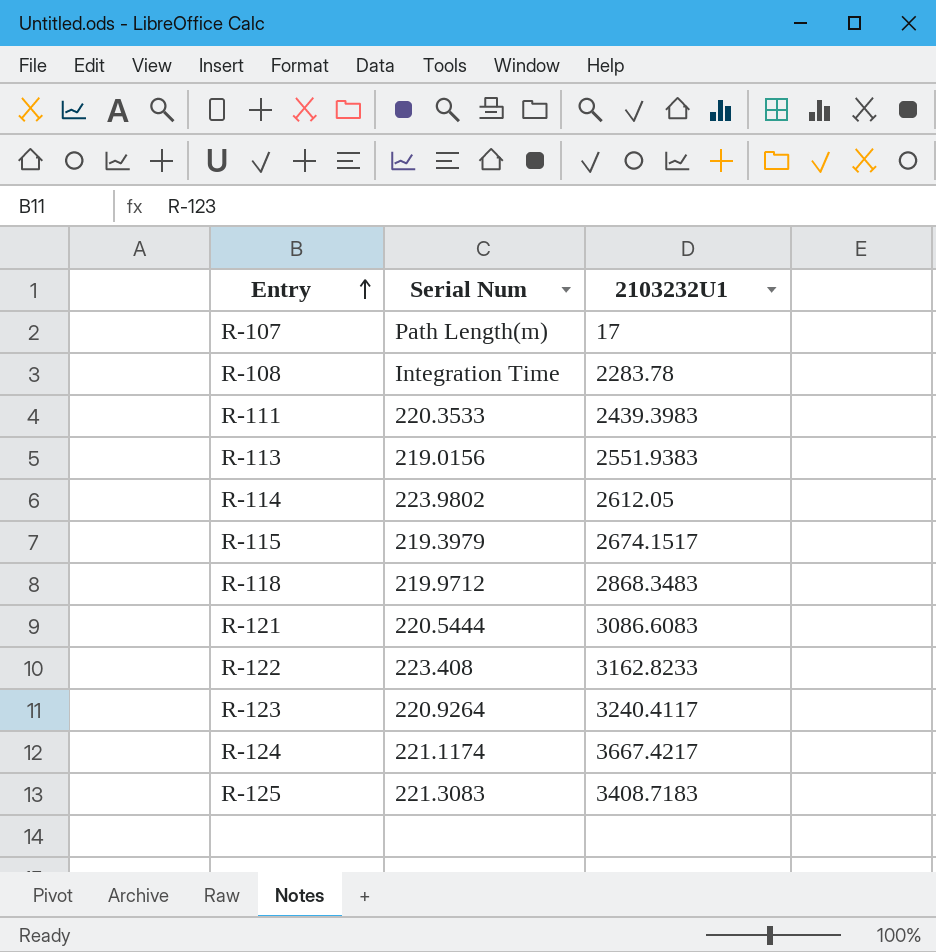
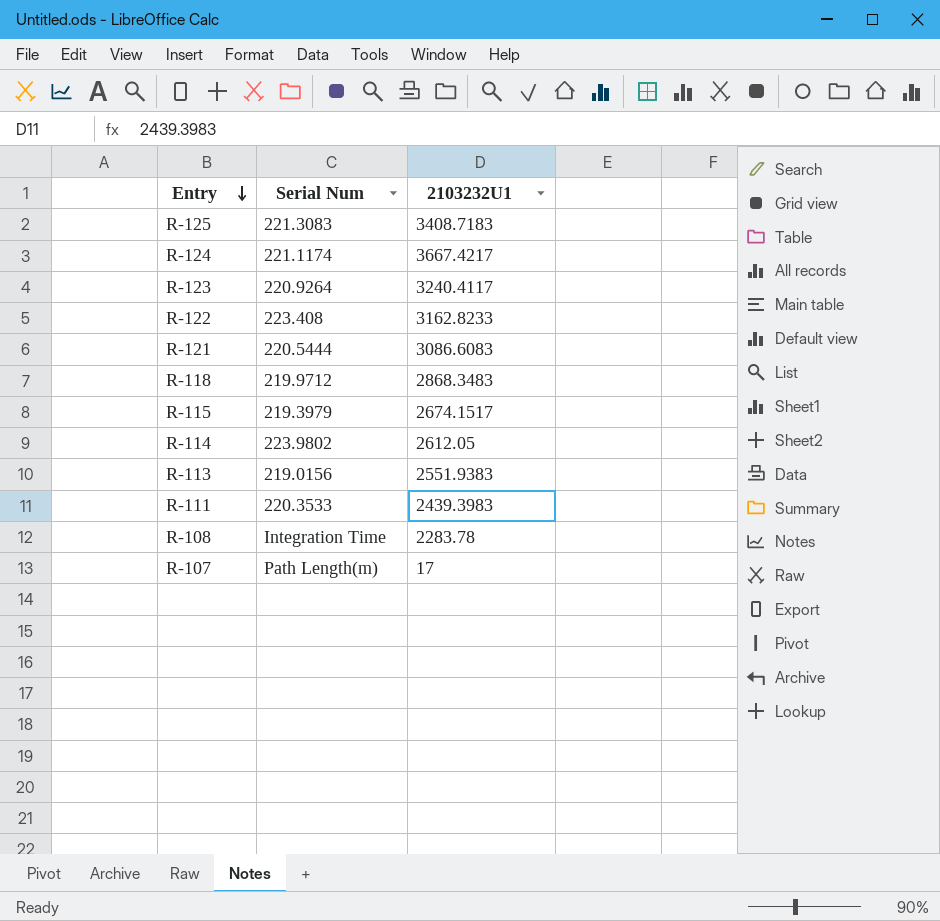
row order: Entry ascending -> Entry descending

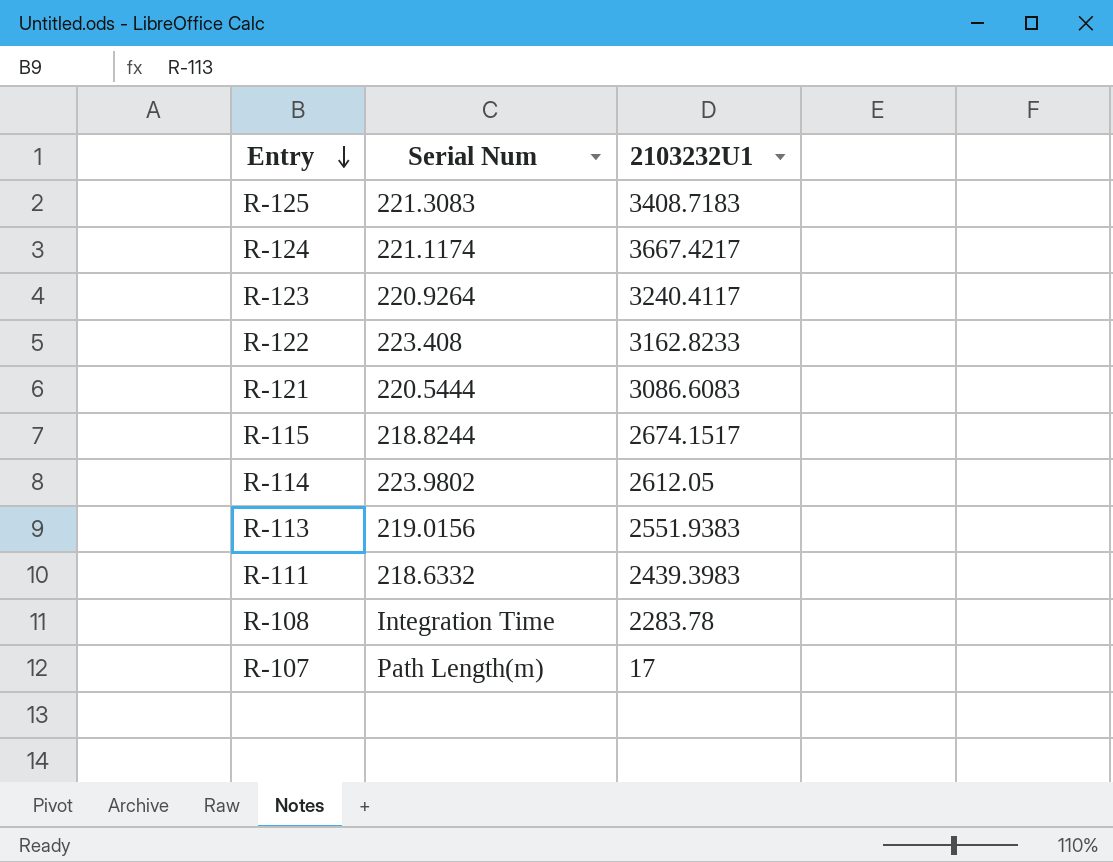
row R-118: 219.9712 | 2868.3483 -> none
R-115 | Serial Num: 219.3979 -> 218.8244
R-111 | Serial Num: 220.3533 -> 218.6332

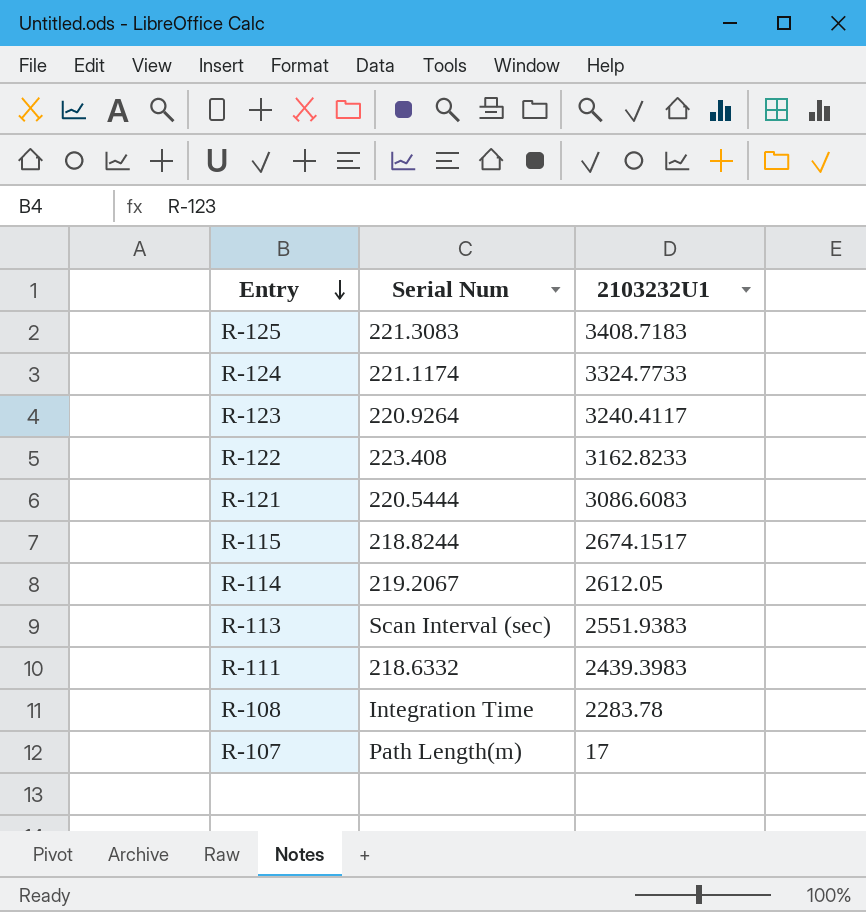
R-124 | 2103232U1: 3667.4217 -> 3324.7733
R-114 | Serial Num: 223.9802 -> 219.2067
R-113 | Serial Num: 219.0156 -> Scan Interval (sec)

